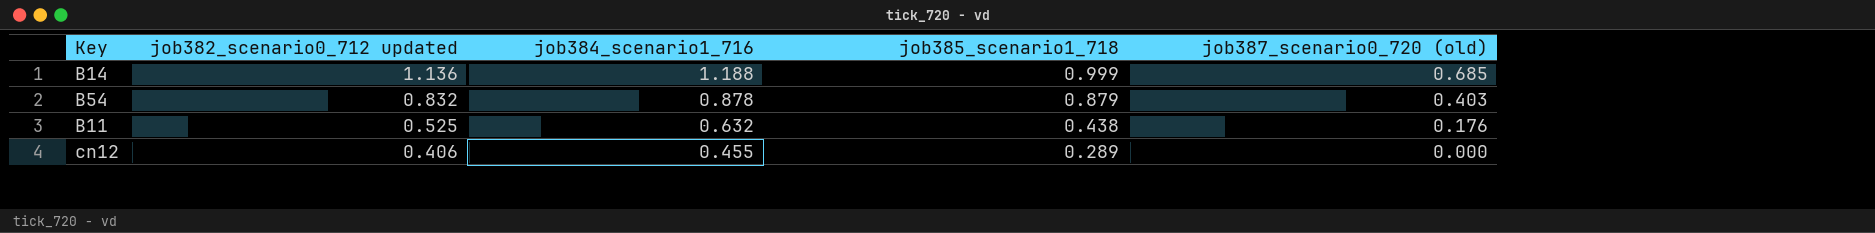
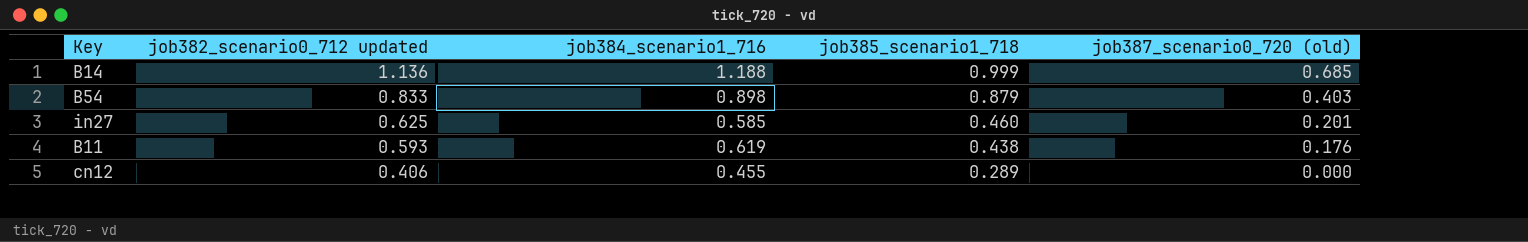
B54 | job382_scenario0_712 updated: 0.832 -> 0.833
B54 | job384_scenario1_716: 0.878 -> 0.898
row in27: none -> 0.625 | 0.585 | 0.460 | 0.201
B11 | job382_scenario0_712 updated: 0.525 -> 0.593
B11 | job384_scenario1_716: 0.632 -> 0.619

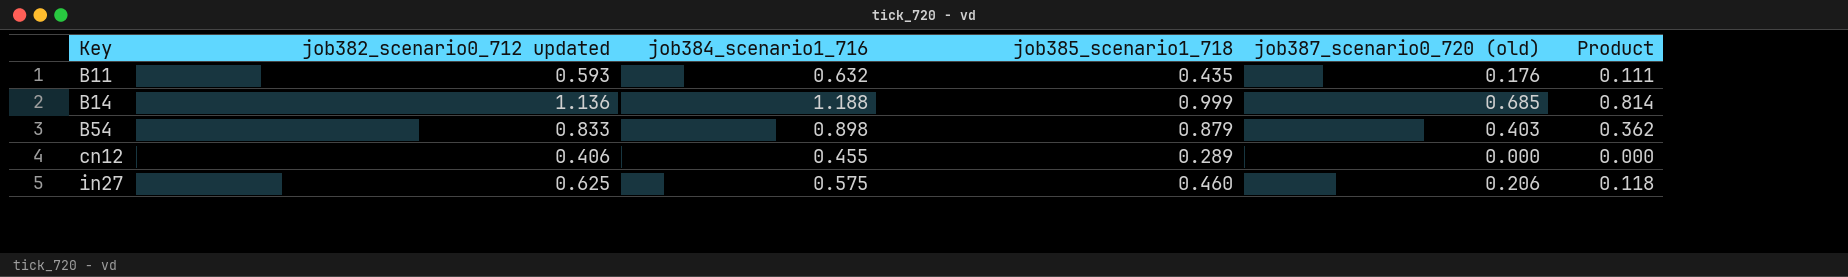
row order: job382_scenario0_712 updated descending -> Key ascending
column Product | formula: none -> [job384_scenario1_716] * [job387_scenario0_720 (old)]
B11 | job384_scenario1_716: 0.619 -> 0.632
B11 | job385_scenario1_718: 0.438 -> 0.435
in27 | job384_scenario1_716: 0.585 -> 0.575
in27 | job387_scenario0_720 (old): 0.201 -> 0.206

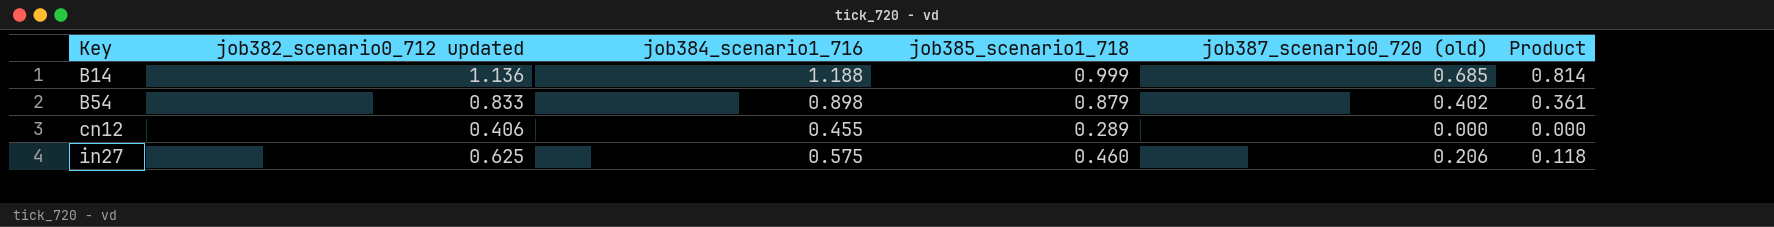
row B11: 0.593 | 0.632 | 0.435 | 0.176 | 0.111 -> none
B54 | job387_scenario0_720 (old): 0.403 -> 0.402
B54 | Product: 0.362 -> 0.361

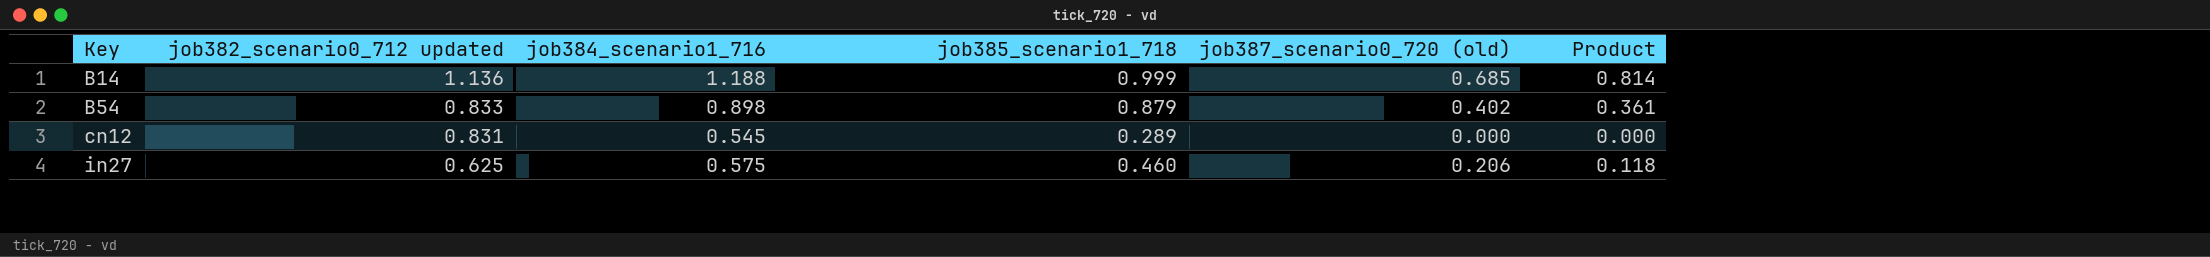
cn12 | job382_scenario0_712 updated: 0.406 -> 0.831
cn12 | job384_scenario1_716: 0.455 -> 0.545

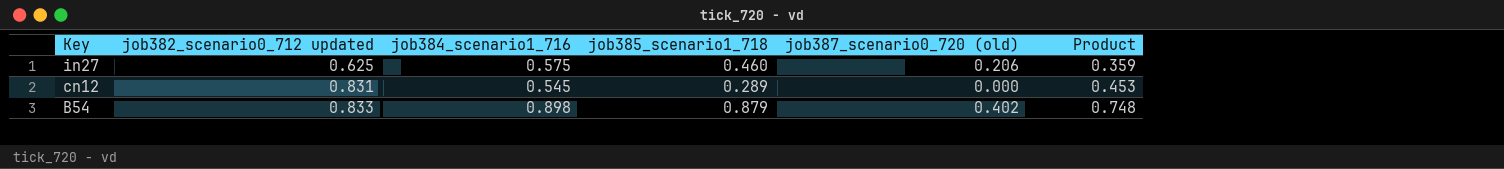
row order: Key ascending -> Key descending
column Product | formula: [job384_scenario1_716] * [job387_scenario0_720 (old)] -> [job382_scenario0_712 updated] * [job384_scenario1_716]
row B14: 1.136 | 1.188 | 0.999 | 0.685 | 0.814 -> none

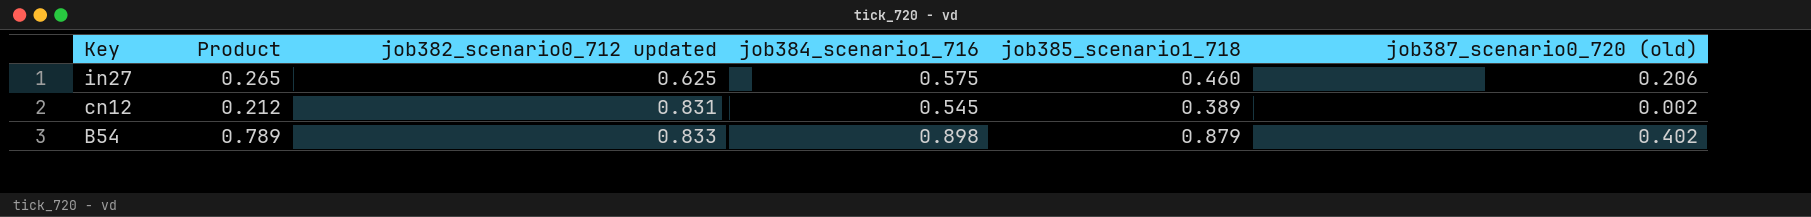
column Product | formula: [job382_scenario0_712 updated] * [job384_scenario1_716] -> [job384_scenario1_716] * [job385_scenario1_718]
column Product | position: 6 -> 2
cn12 | job385_scenario1_718: 0.289 -> 0.389
cn12 | job387_scenario0_720 (old): 0.000 -> 0.002

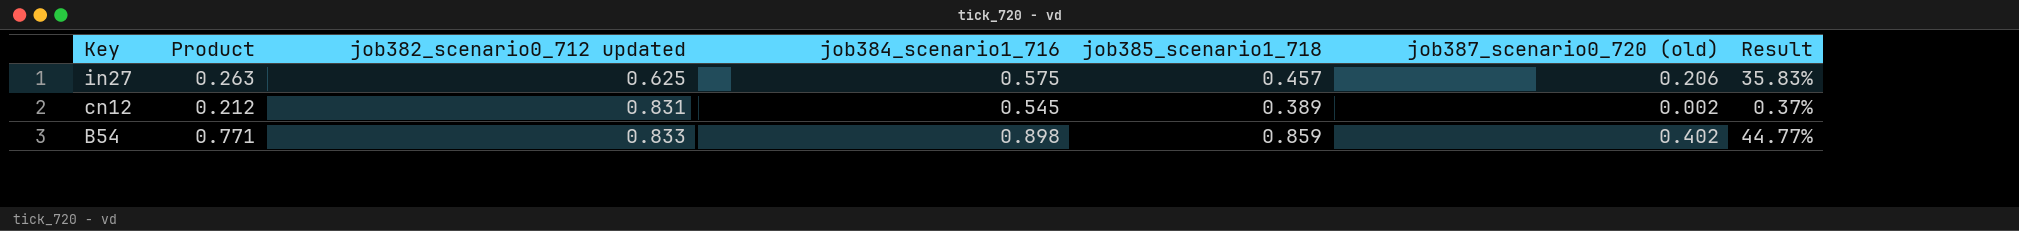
column Result | formula: none -> [job387_scenario0_720 (old)] / [job384_scenario1_716]
in27 | Product: 0.265 -> 0.263
in27 | job385_scenario1_718: 0.460 -> 0.457
B54 | Product: 0.789 -> 0.771
B54 | job385_scenario1_718: 0.879 -> 0.859

